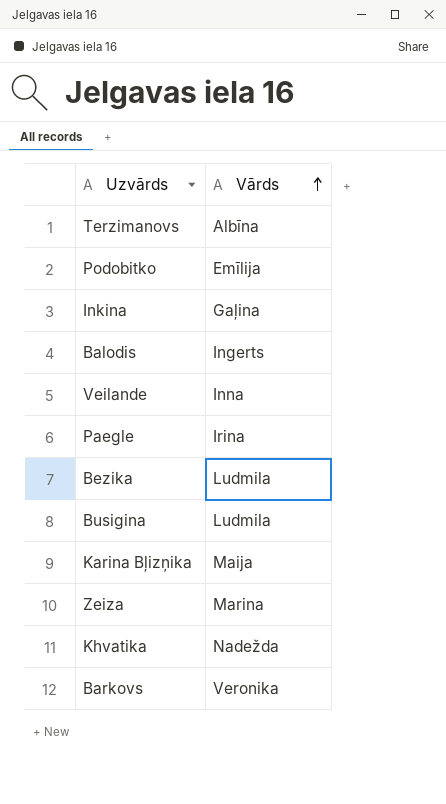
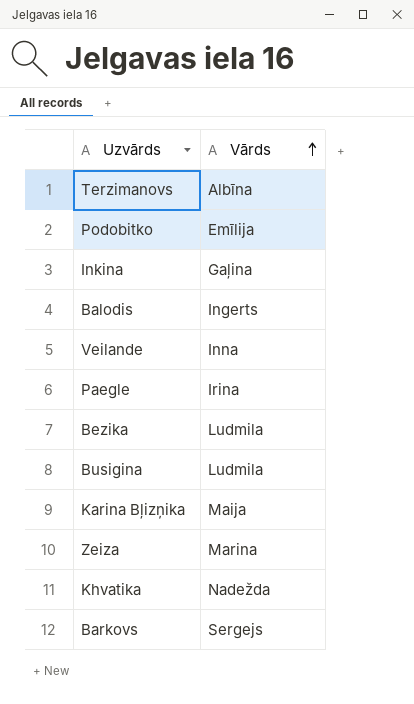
Barkovs | Vārds: Veronika -> Sergejs

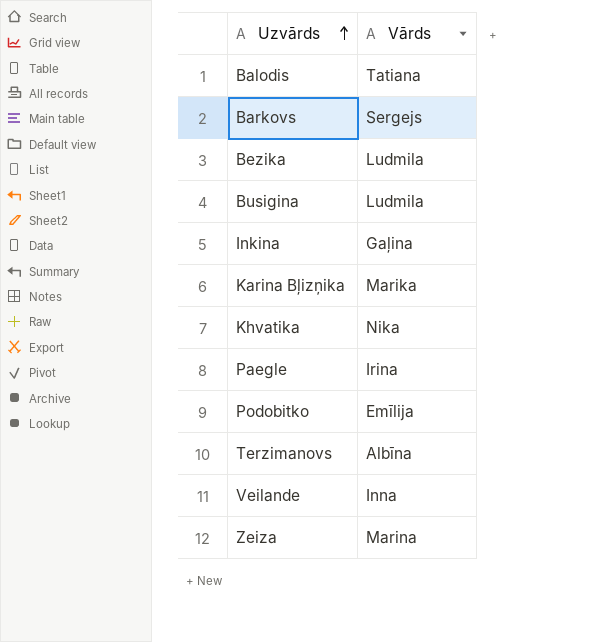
row order: Vārds ascending -> Uzvārds ascending
Balodis | Vārds: Ingerts -> Tatiana
Karina Bļizņika | Vārds: Maija -> Marika
Khvatika | Vārds: Nadežda -> Nika

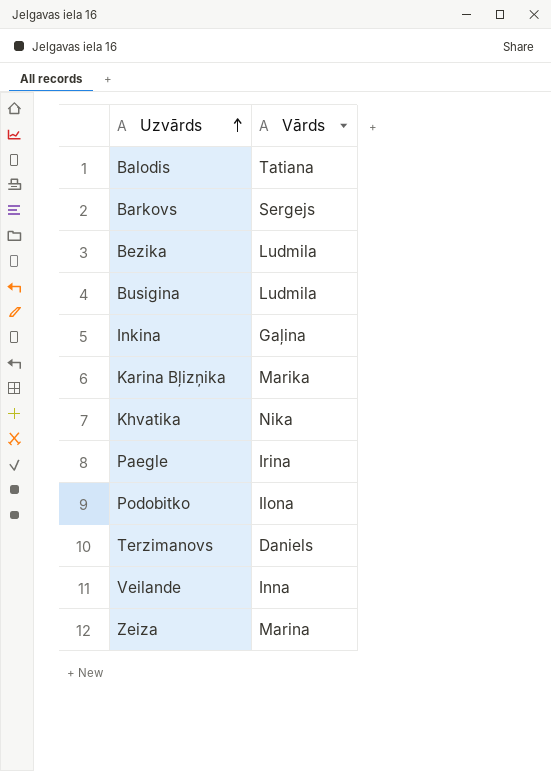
Podobitko | Vārds: Emīlija -> Ilona
Terzimanovs | Vārds: Albīna -> Daniels

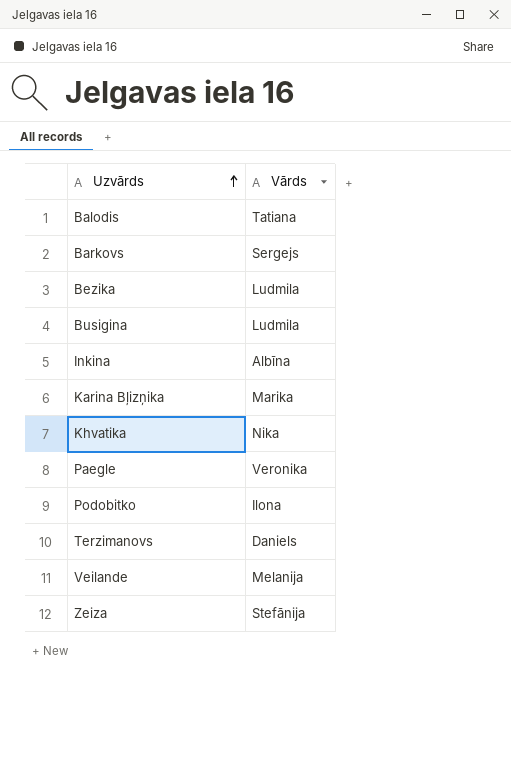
Inkina | Vārds: Gaļina -> Albīna
Paegle | Vārds: Irina -> Veronika
Veilande | Vārds: Inna -> Melanija
Zeiza | Vārds: Marina -> Stefānija

